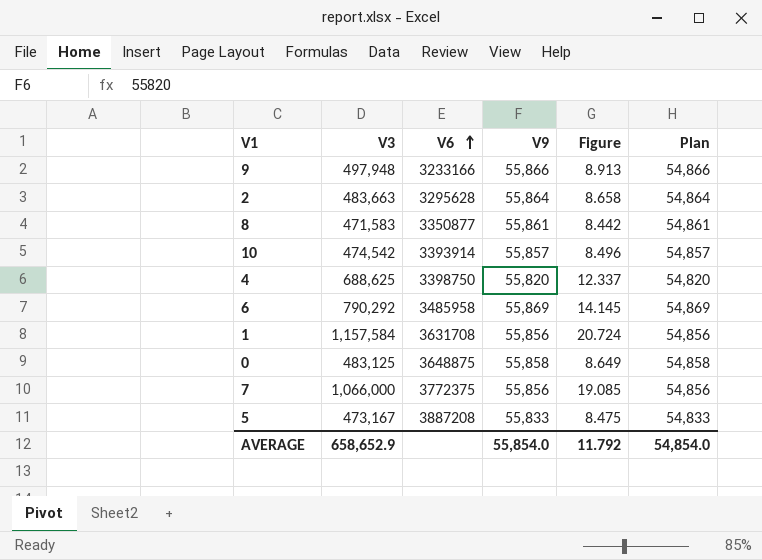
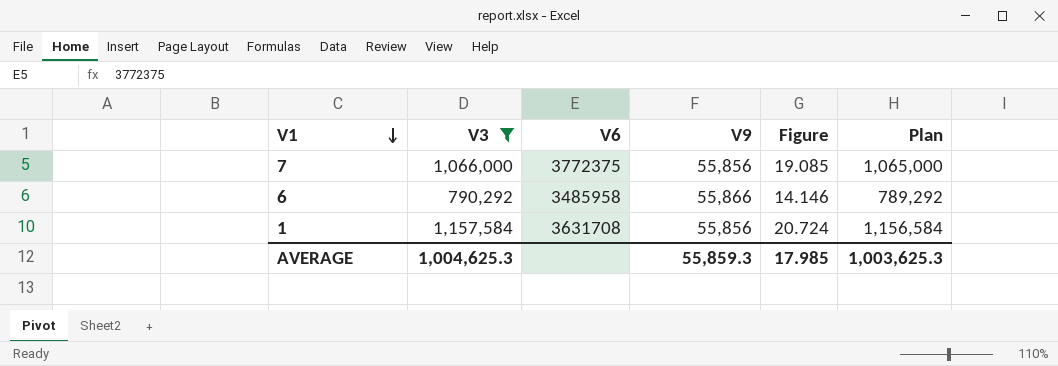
filter: none -> V3 >= 790,292
row order: V6 ascending -> V1 descending
column Plan | formula: [V9] - 1000 -> [V3] - 1000
6 | V9: 55,869 -> 55,866
6 | Figure: 14.145 -> 14.146
AVERAGE | V3: 658,652.9 -> 1,004,625.3
AVERAGE | V9: 55,854.0 -> 55,859.3
AVERAGE | Figure: 11.792 -> 17.985
AVERAGE | Plan: 54,854.0 -> 1,003,625.3

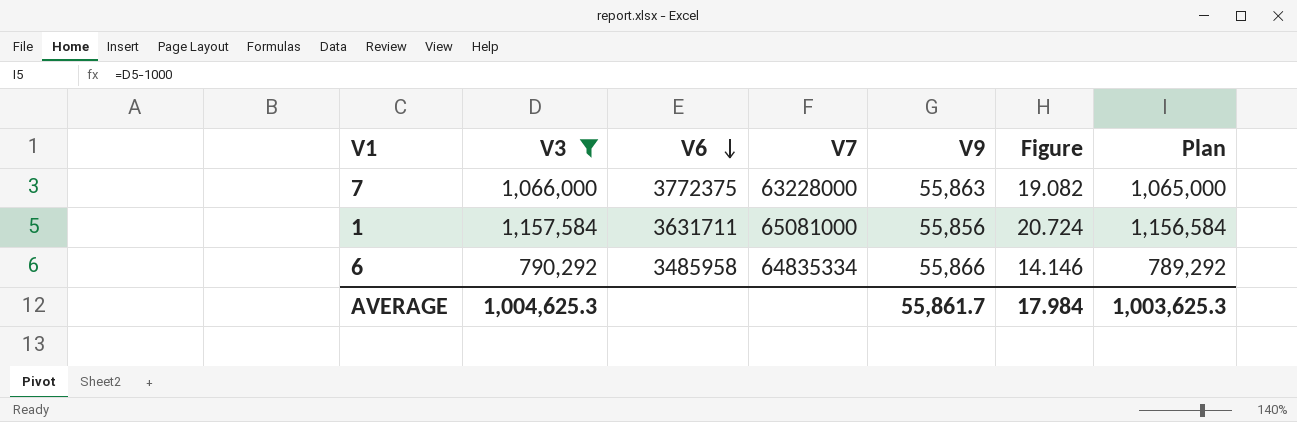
row order: V1 descending -> V6 descending
column V7 | position: none -> 4
7 | V9: 55,856 -> 55,863
7 | Figure: 19.085 -> 19.082
1 | V6: 3631708 -> 3631711
AVERAGE | V9: 55,859.3 -> 55,861.7
AVERAGE | Figure: 17.985 -> 17.984

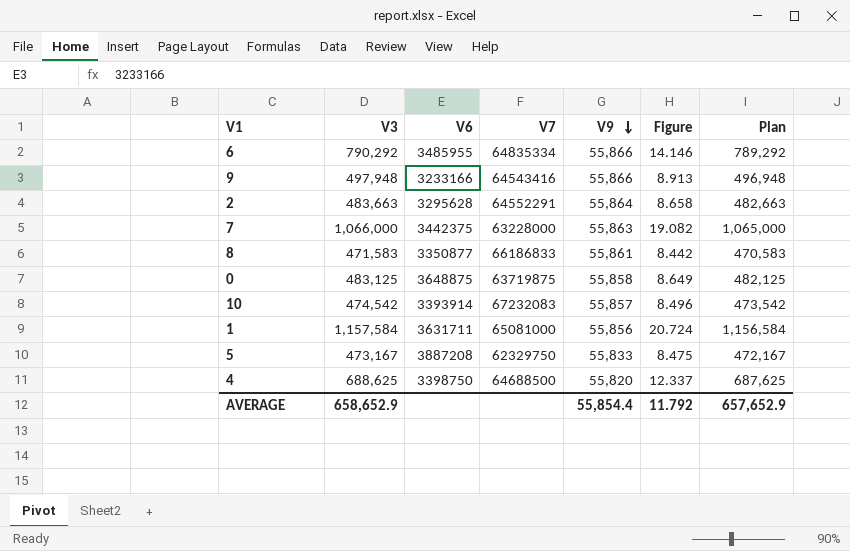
filter: V3 >= 790,292 -> none
row order: V6 descending -> V9 descending
6 | V6: 3485958 -> 3485955
7 | V6: 3772375 -> 3442375
AVERAGE | V3: 1,004,625.3 -> 658,652.9
AVERAGE | V9: 55,861.7 -> 55,854.4
AVERAGE | Figure: 17.984 -> 11.792
AVERAGE | Plan: 1,003,625.3 -> 657,652.9

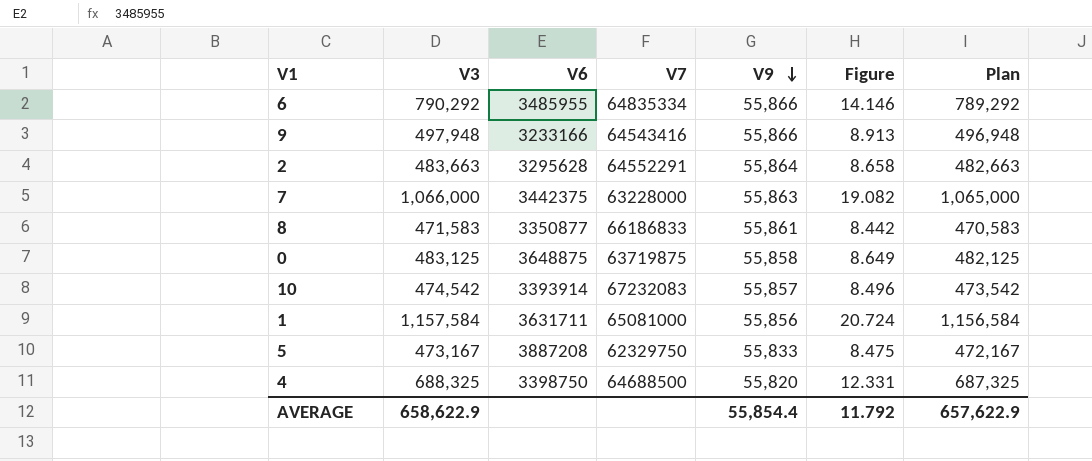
4 | V3: 688,625 -> 688,325
4 | Figure: 12.337 -> 12.331
4 | Plan: 687,625 -> 687,325
AVERAGE | V3: 658,652.9 -> 658,622.9
AVERAGE | Plan: 657,652.9 -> 657,622.9

